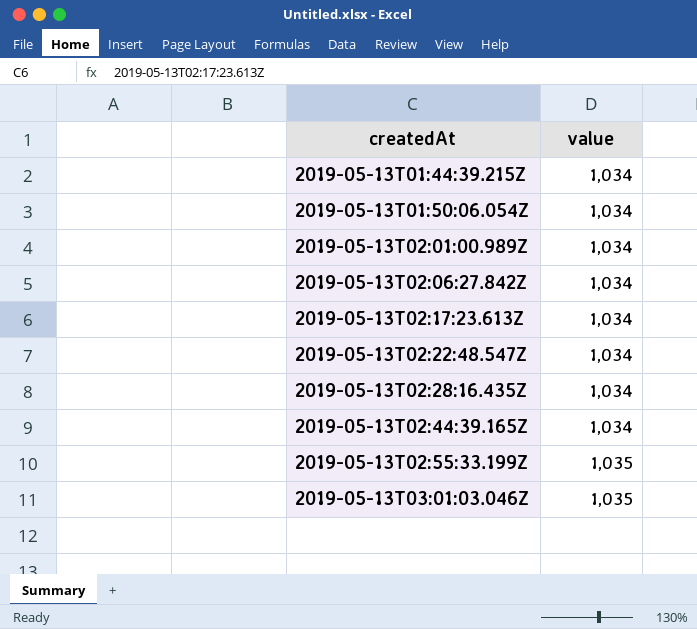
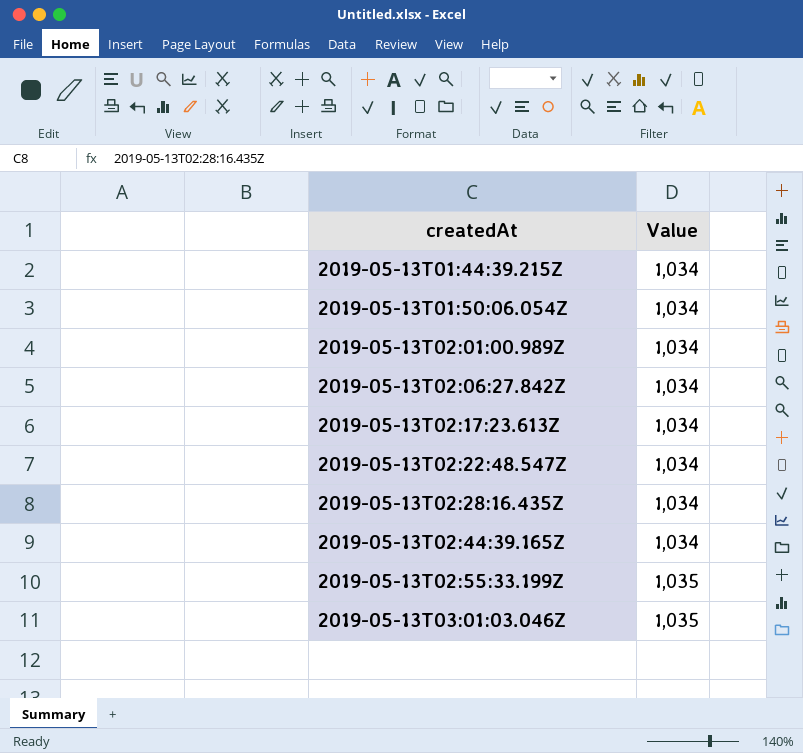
column name: value -> Value

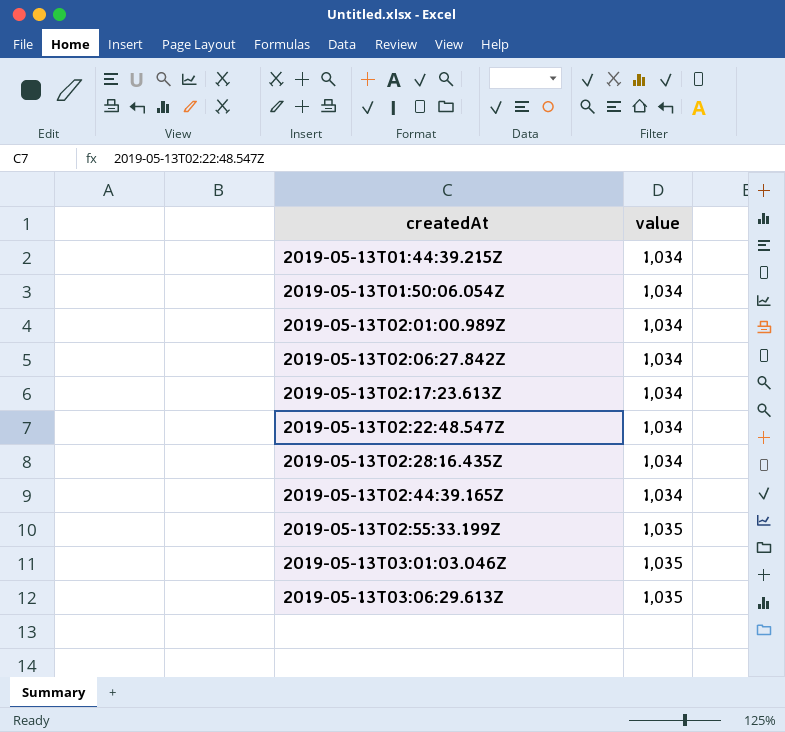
column name: Value -> value
row 2019-05-13T03:06:29.613Z: none -> 1,035

